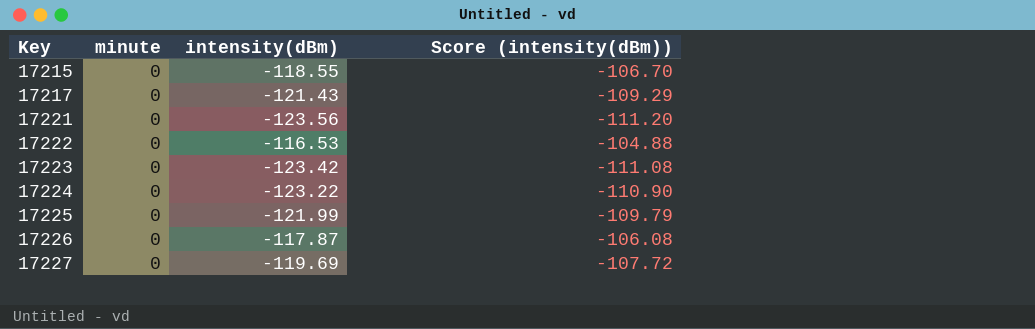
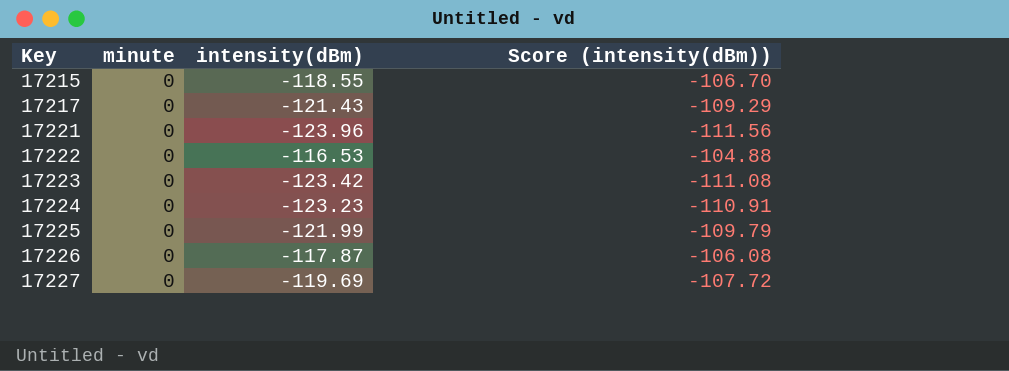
17221 | intensity(dBm): -123.56 -> -123.96
17221 | Score (intensity(dBm)): -111.20 -> -111.56
17224 | intensity(dBm): -123.22 -> -123.23
17224 | Score (intensity(dBm)): -110.90 -> -110.91

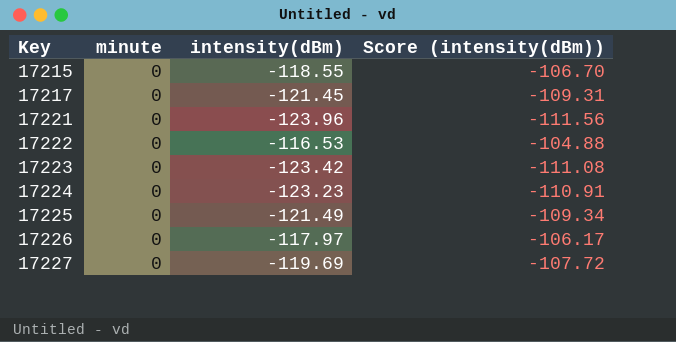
17217 | intensity(dBm): -121.43 -> -121.45
17217 | Score (intensity(dBm)): -109.29 -> -109.31
17225 | intensity(dBm): -121.99 -> -121.49
17225 | Score (intensity(dBm)): -109.79 -> -109.34
17226 | intensity(dBm): -117.87 -> -117.97
17226 | Score (intensity(dBm)): -106.08 -> -106.17

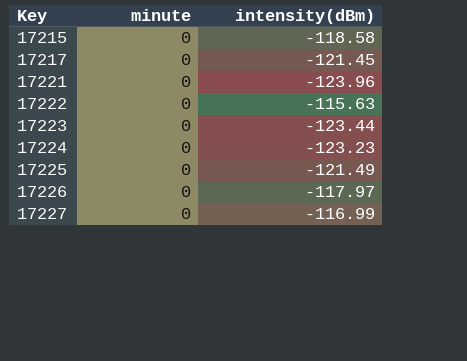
column Score (intensity(dBm)) | formula: [intensity(dBm)] * 0.9 -> none
17215 | intensity(dBm): -118.55 -> -118.58
17222 | intensity(dBm): -116.53 -> -115.63
17223 | intensity(dBm): -123.42 -> -123.44
17227 | intensity(dBm): -119.69 -> -116.99

